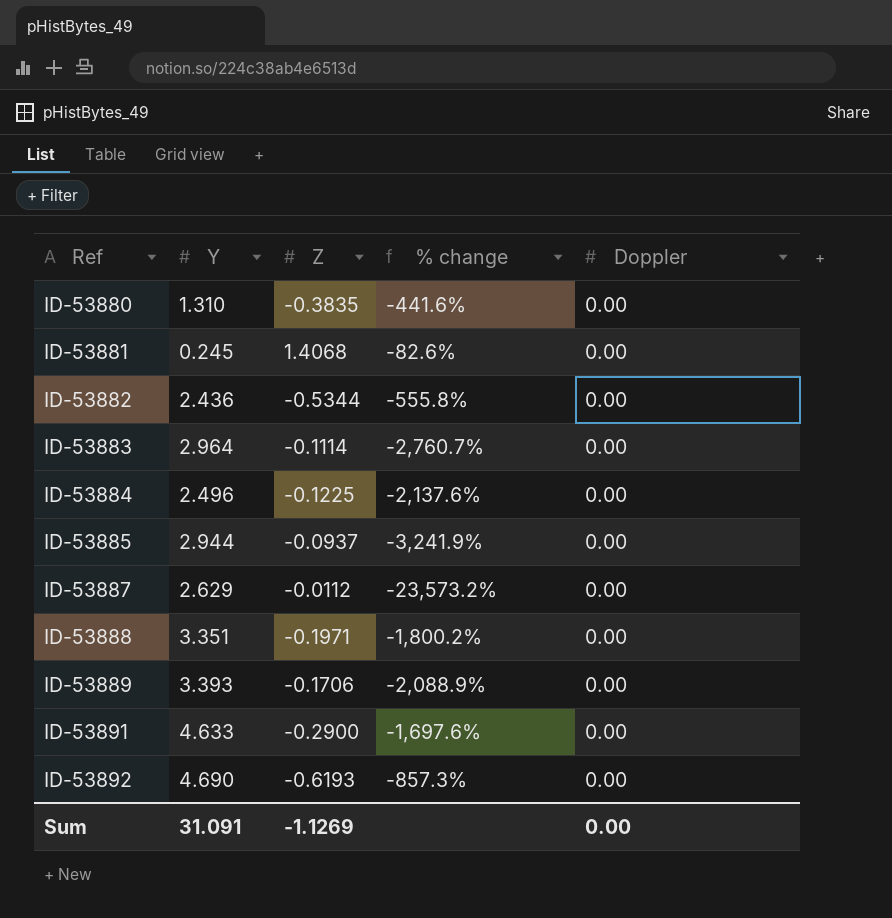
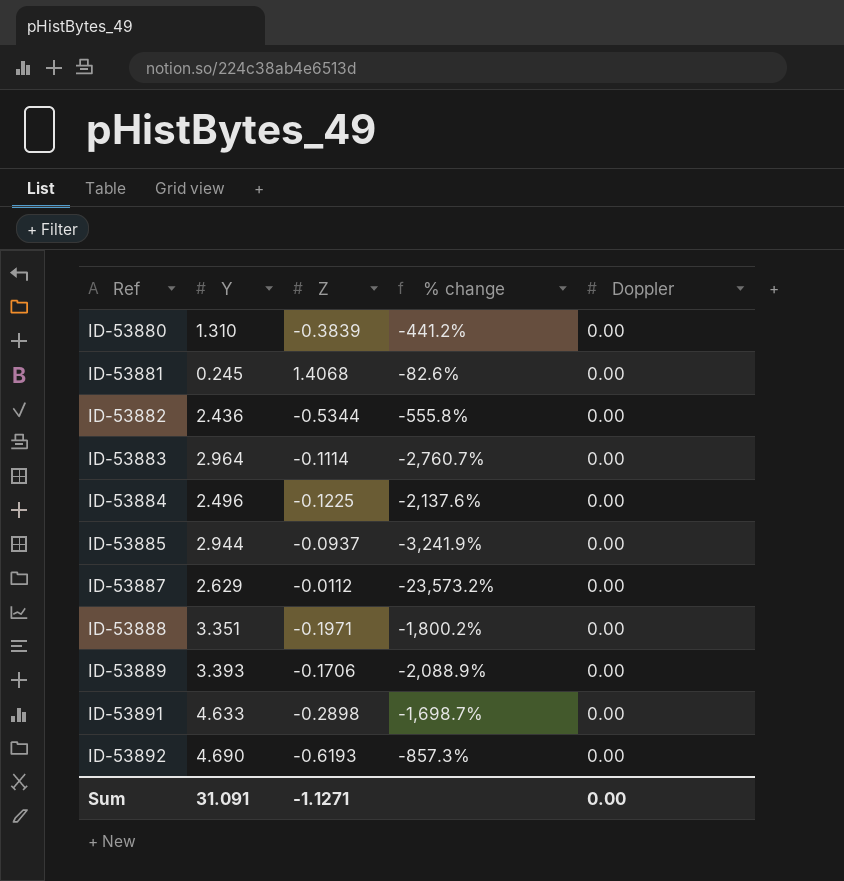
ID-53880 | Z: -0.3835 -> -0.3839
ID-53880 | % change: -441.6% -> -441.2%
ID-53891 | Z: -0.2900 -> -0.2898
ID-53891 | % change: -1,697.6% -> -1,698.7%
Sum | Z: -1.1269 -> -1.1271

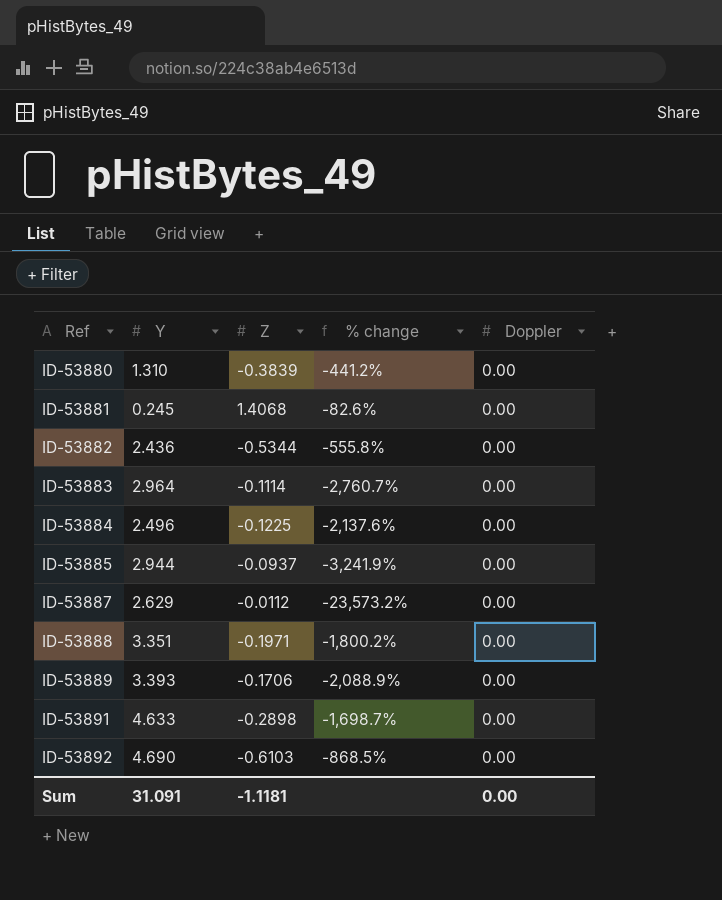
ID-53892 | Z: -0.6193 -> -0.6103
ID-53892 | % change: -857.3% -> -868.5%
Sum | Z: -1.1271 -> -1.1181

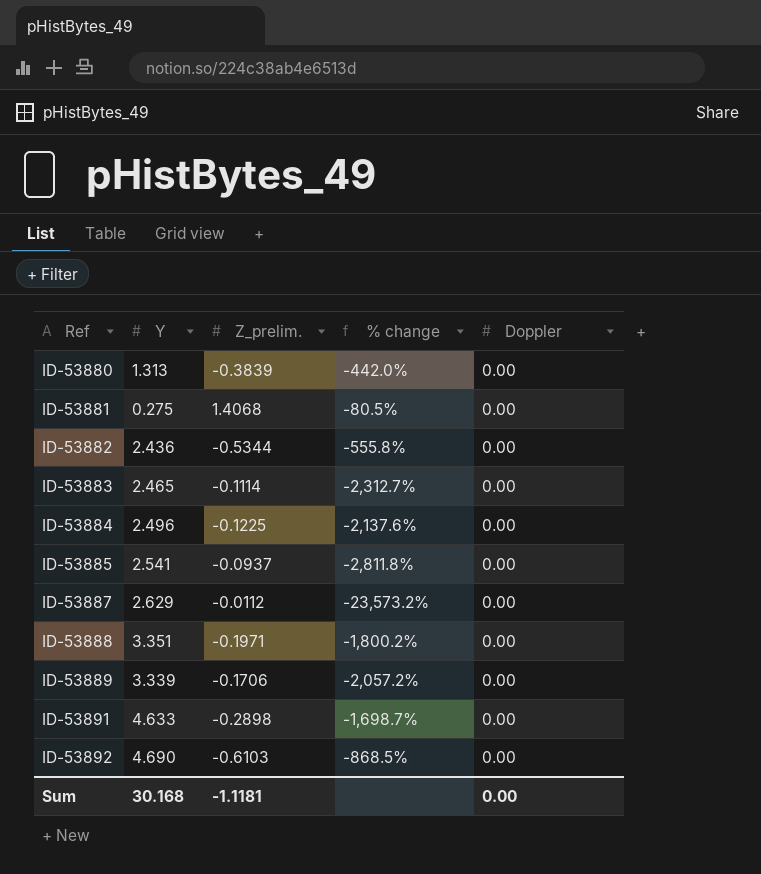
column name: Z -> Z_prelim.
ID-53880 | Y: 1.310 -> 1.313
ID-53880 | % change: -441.2% -> -442.0%
ID-53881 | Y: 0.245 -> 0.275
ID-53881 | % change: -82.6% -> -80.5%
ID-53883 | Y: 2.964 -> 2.465
ID-53883 | % change: -2,760.7% -> -2,312.7%
ID-53885 | Y: 2.944 -> 2.541
ID-53885 | % change: -3,241.9% -> -2,811.8%
ID-53889 | Y: 3.393 -> 3.339
ID-53889 | % change: -2,088.9% -> -2,057.2%
Sum | Y: 31.091 -> 30.168

